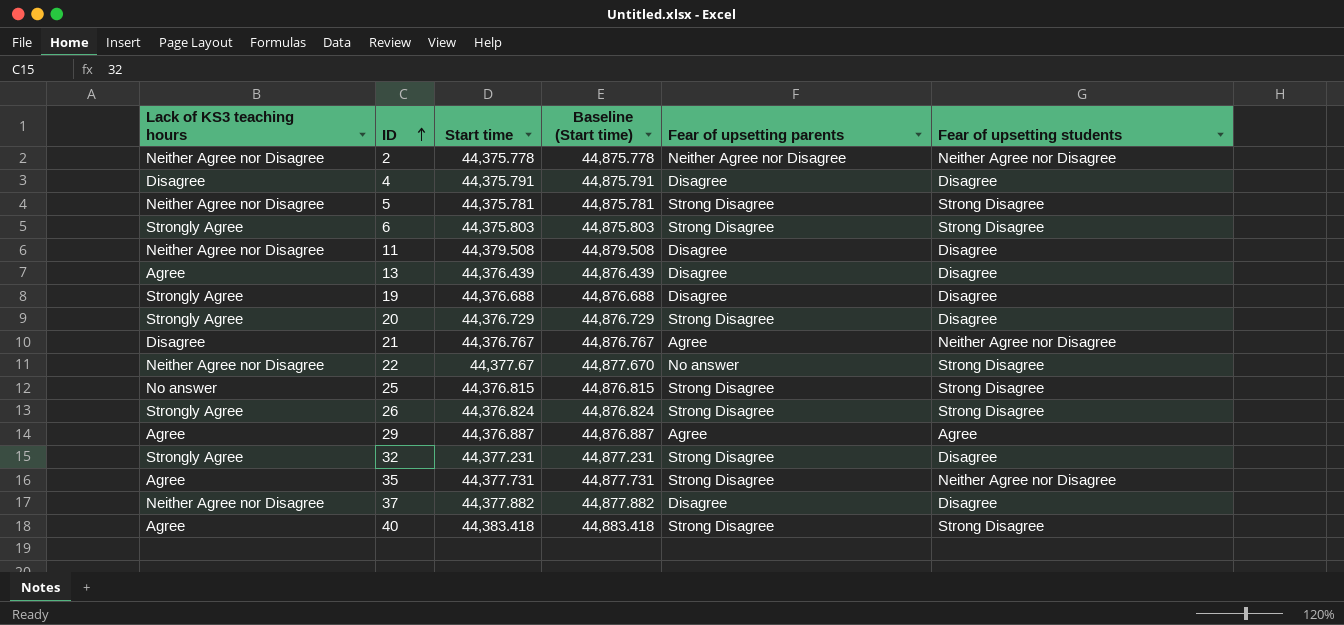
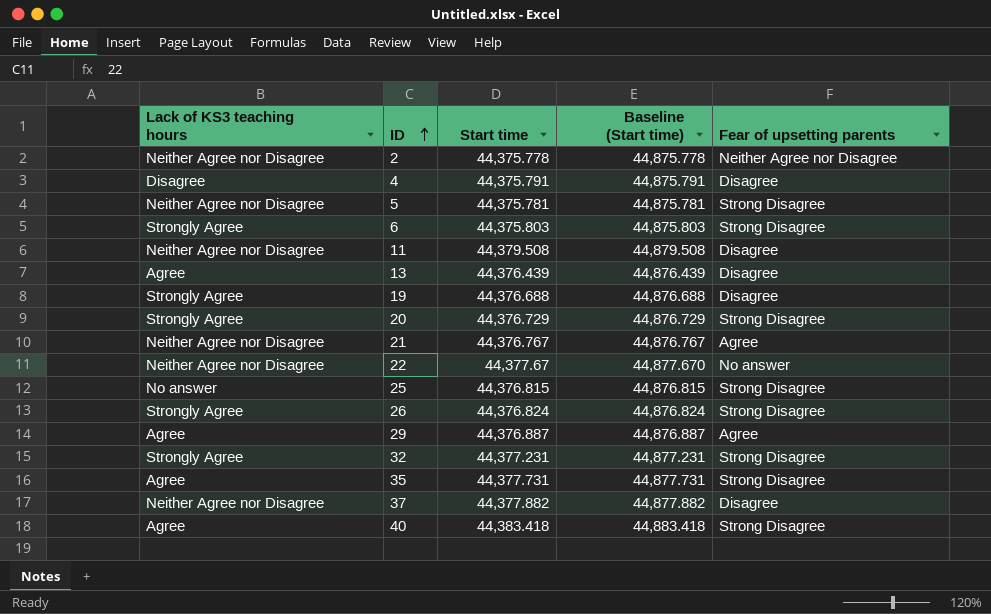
column Fear of upsetting students | position: 6 -> none
21 | Lack of KS3 teaching hours: Disagree -> Neither Agree nor Disagree

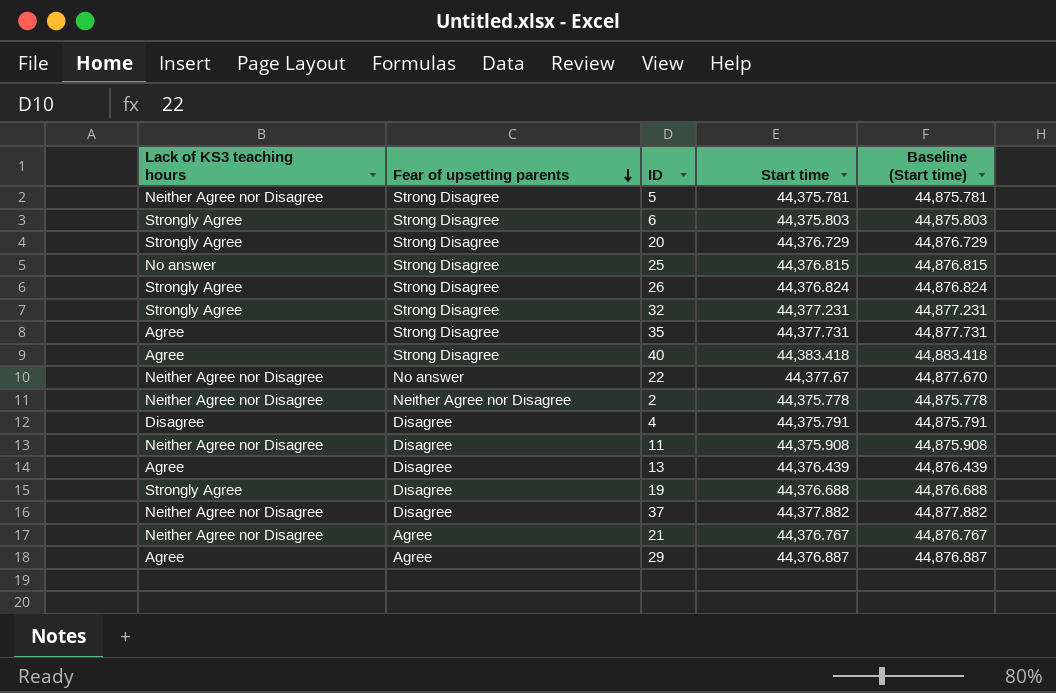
row order: ID ascending -> Fear of upsetting parents descending
column Fear of upsetting parents | position: 5 -> 2
11 | Start time: 44,379.508 -> 44,375.908
11 | Baseline (Start time): 44,879.508 -> 44,875.908

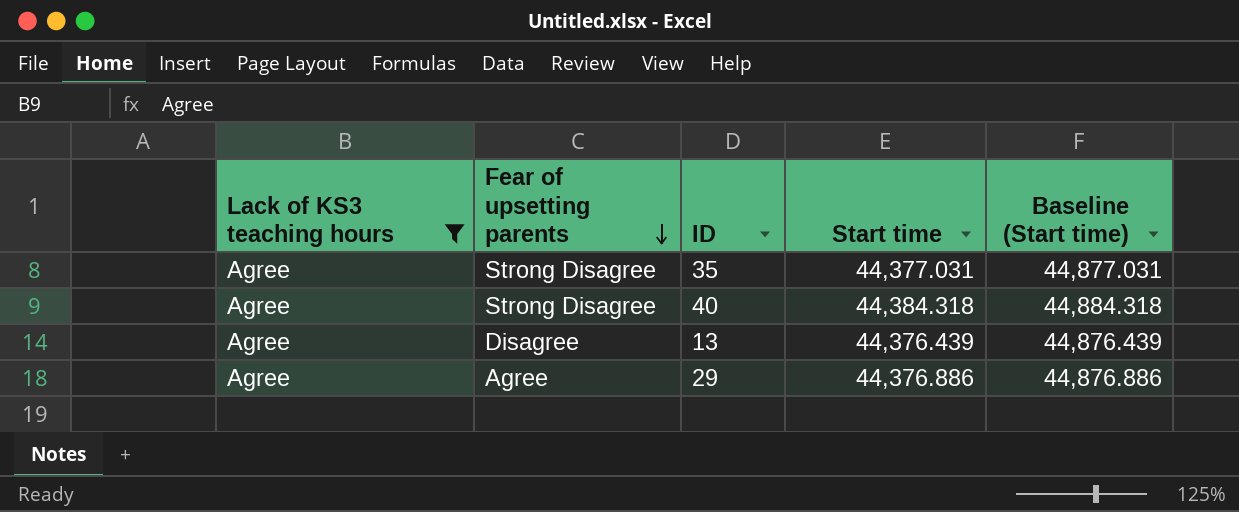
filter: none -> Lack of KS3 teaching hours = Agree
35 | Start time: 44,377.731 -> 44,377.031
35 | Baseline (Start time): 44,877.731 -> 44,877.031
40 | Start time: 44,383.418 -> 44,384.318
40 | Baseline (Start time): 44,883.418 -> 44,884.318
29 | Start time: 44,376.887 -> 44,376.886
29 | Baseline (Start time): 44,876.887 -> 44,876.886

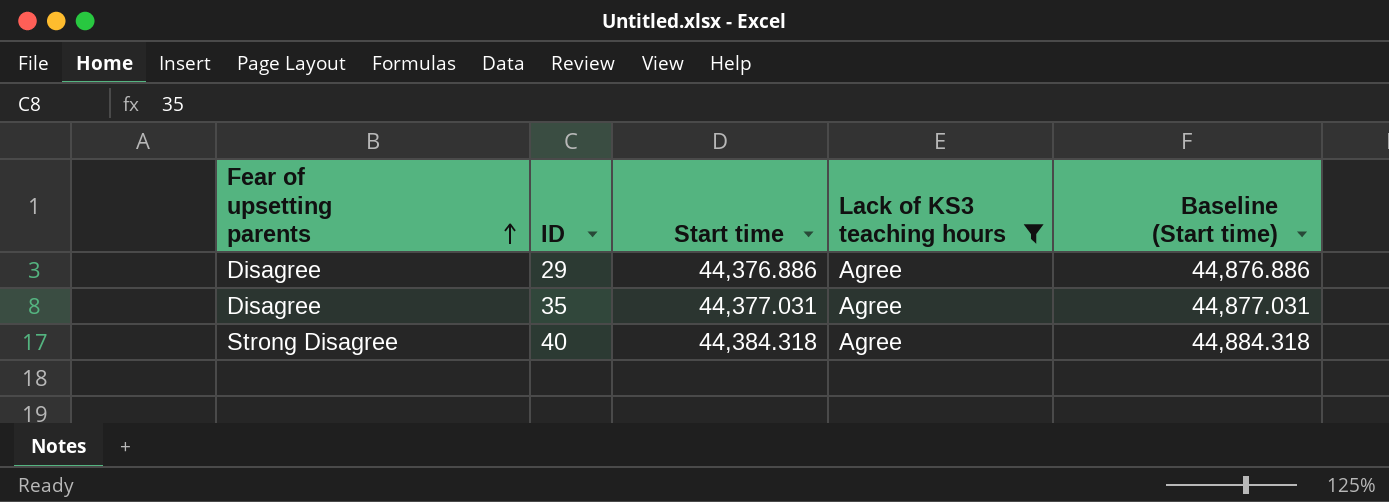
row order: Fear of upsetting parents descending -> Fear of upsetting parents ascending
column Lack of KS3 teaching hours | position: 1 -> 4
row 13: Agree | Disagree | 44,376.439 | 44,876.439 -> none
29 | Fear of upsetting parents: Agree -> Disagree
35 | Fear of upsetting parents: Strong Disagree -> Disagree

